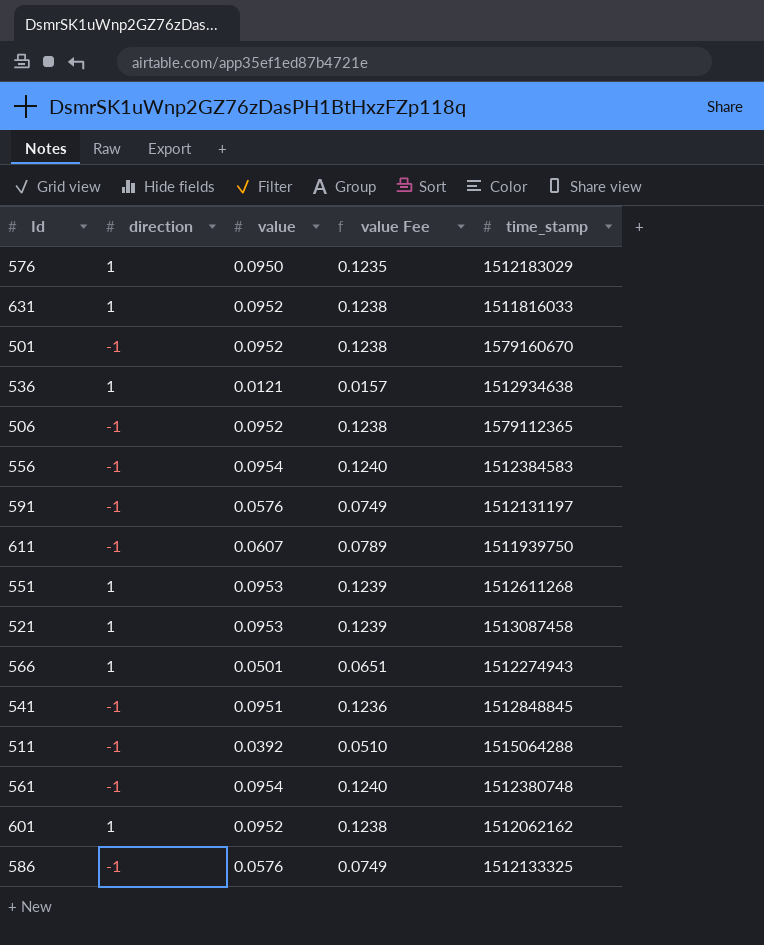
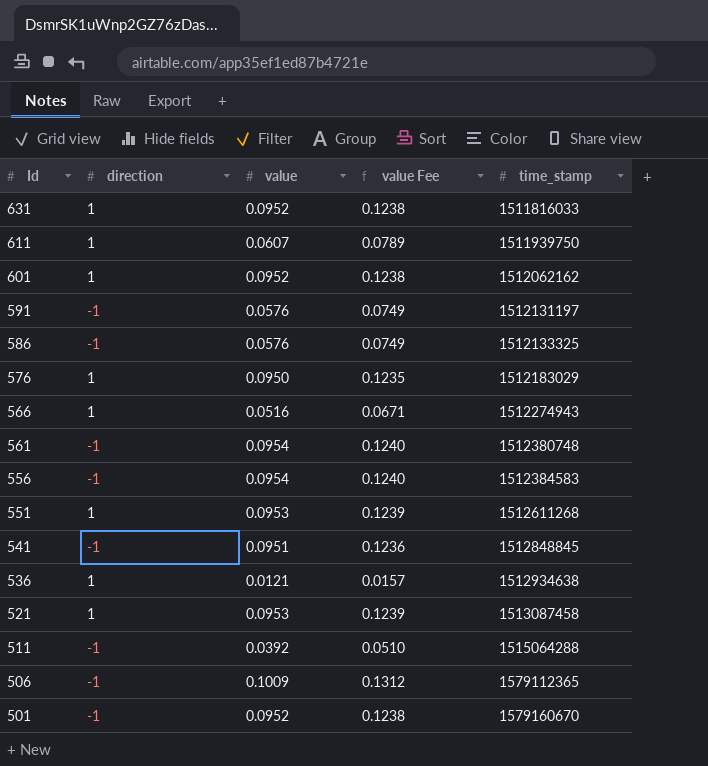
row order: none -> Id descending
611 | direction: -1 -> 1
566 | value: 0.0501 -> 0.0516
566 | value Fee: 0.0651 -> 0.0671
506 | value: 0.0952 -> 0.1009
506 | value Fee: 0.1238 -> 0.1312

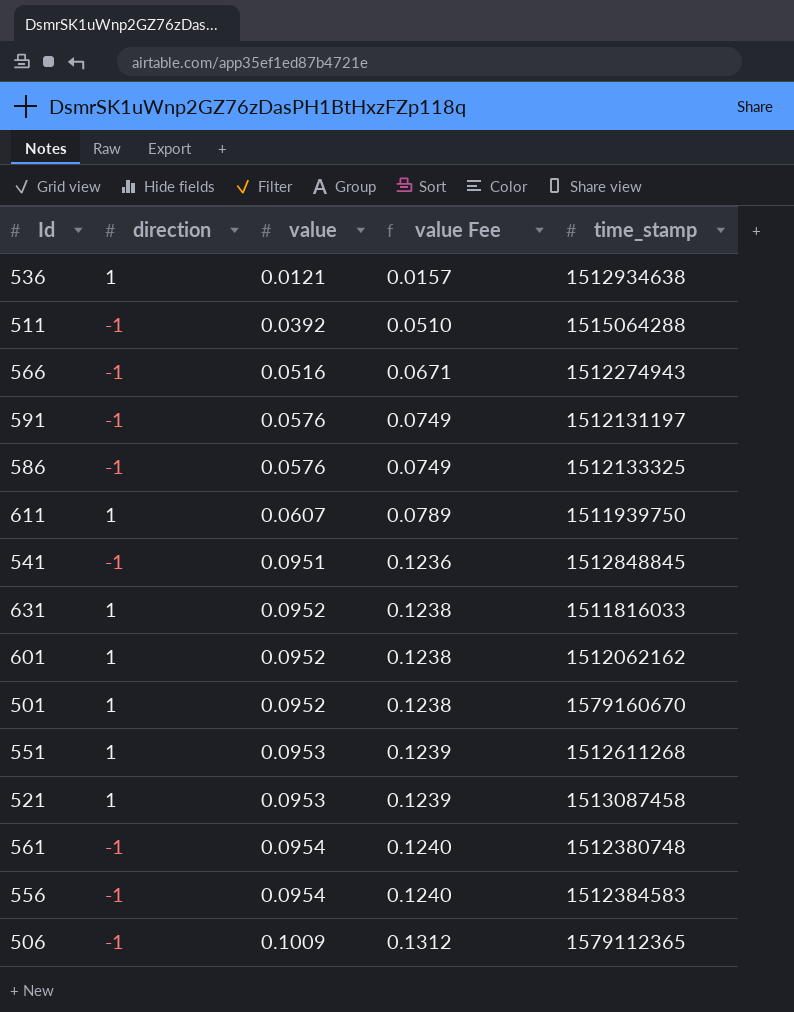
row order: Id descending -> value ascending
row 576: 1 | 0.0950 | 0.1235 | 1512183029 -> none
566 | direction: 1 -> -1
501 | direction: -1 -> 1

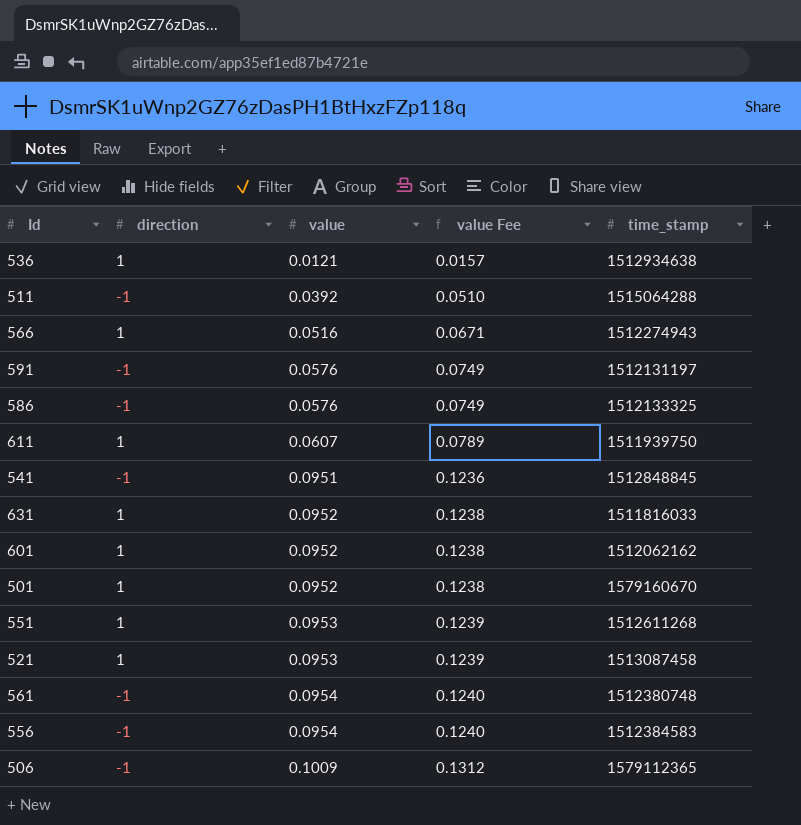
566 | direction: -1 -> 1

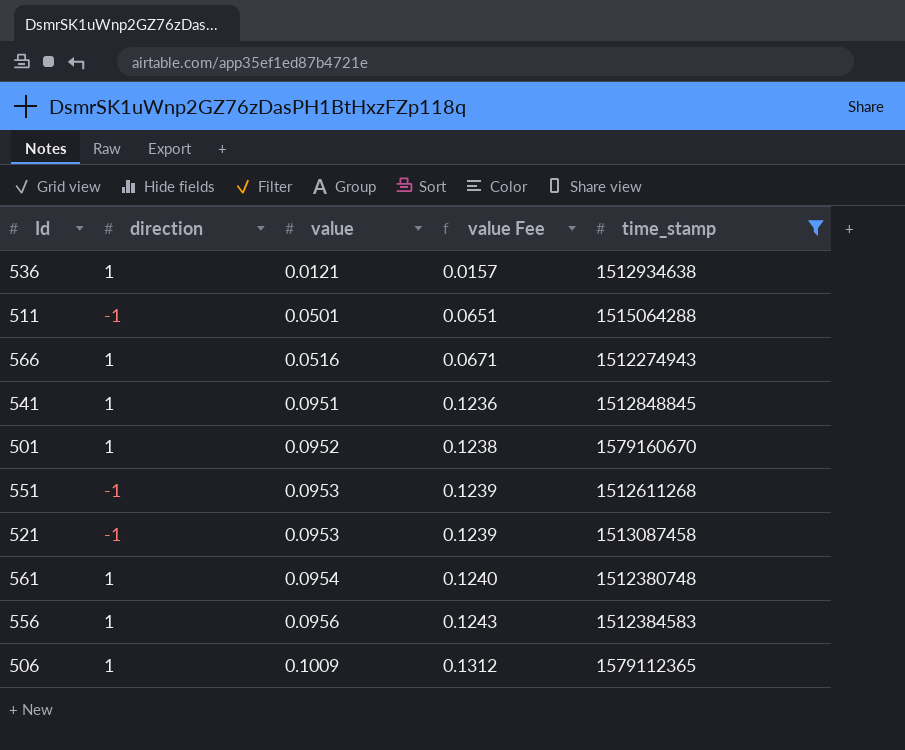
filter: none -> time_stamp >= 1512274943
511 | value: 0.0392 -> 0.0501
511 | value Fee: 0.0510 -> 0.0651
541 | direction: -1 -> 1
551 | direction: 1 -> -1
521 | direction: 1 -> -1
561 | direction: -1 -> 1
556 | direction: -1 -> 1
556 | value: 0.0954 -> 0.0956
556 | value Fee: 0.1240 -> 0.1243
506 | direction: -1 -> 1

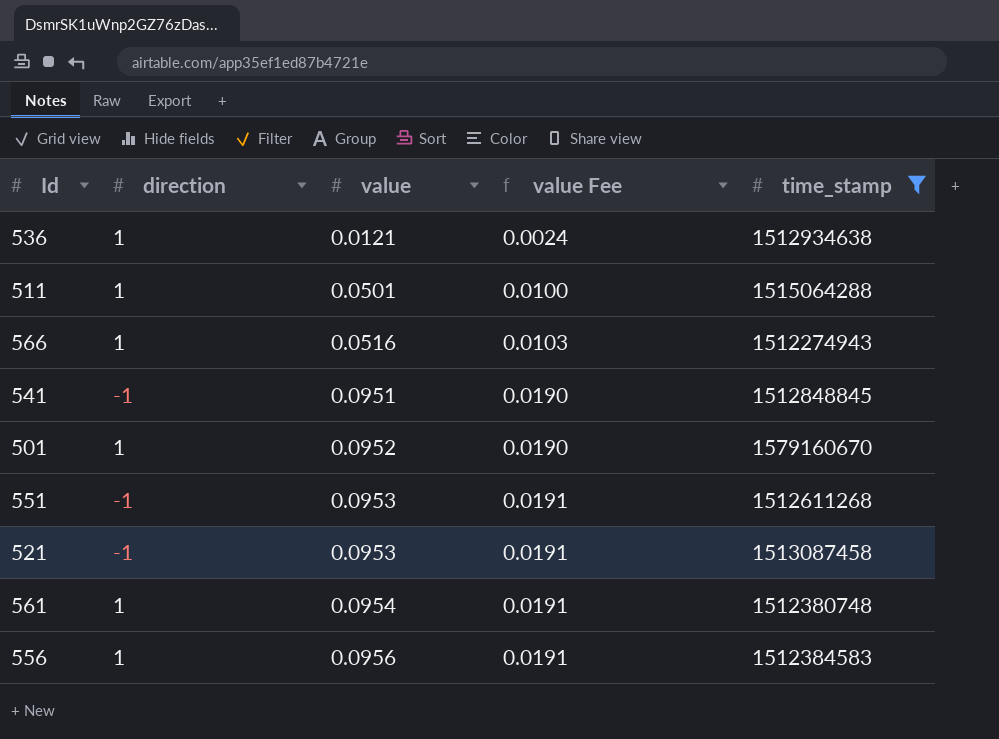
column value Fee | formula: [value] * 1.3 -> [value] * 0.2
row 506: 1 | 0.1009 | 0.1312 | 1579112365 -> none
511 | direction: -1 -> 1
541 | direction: 1 -> -1

